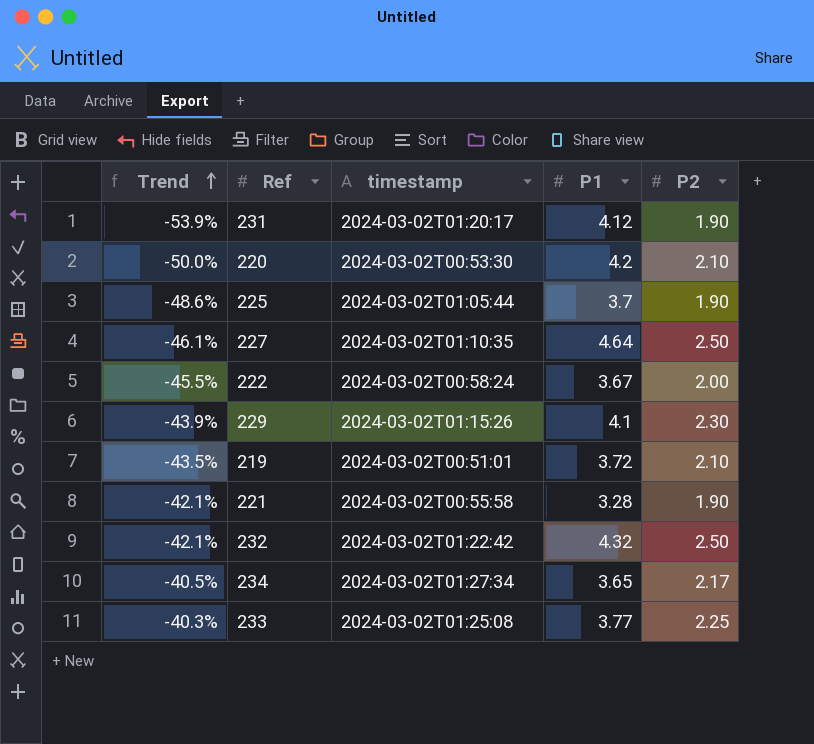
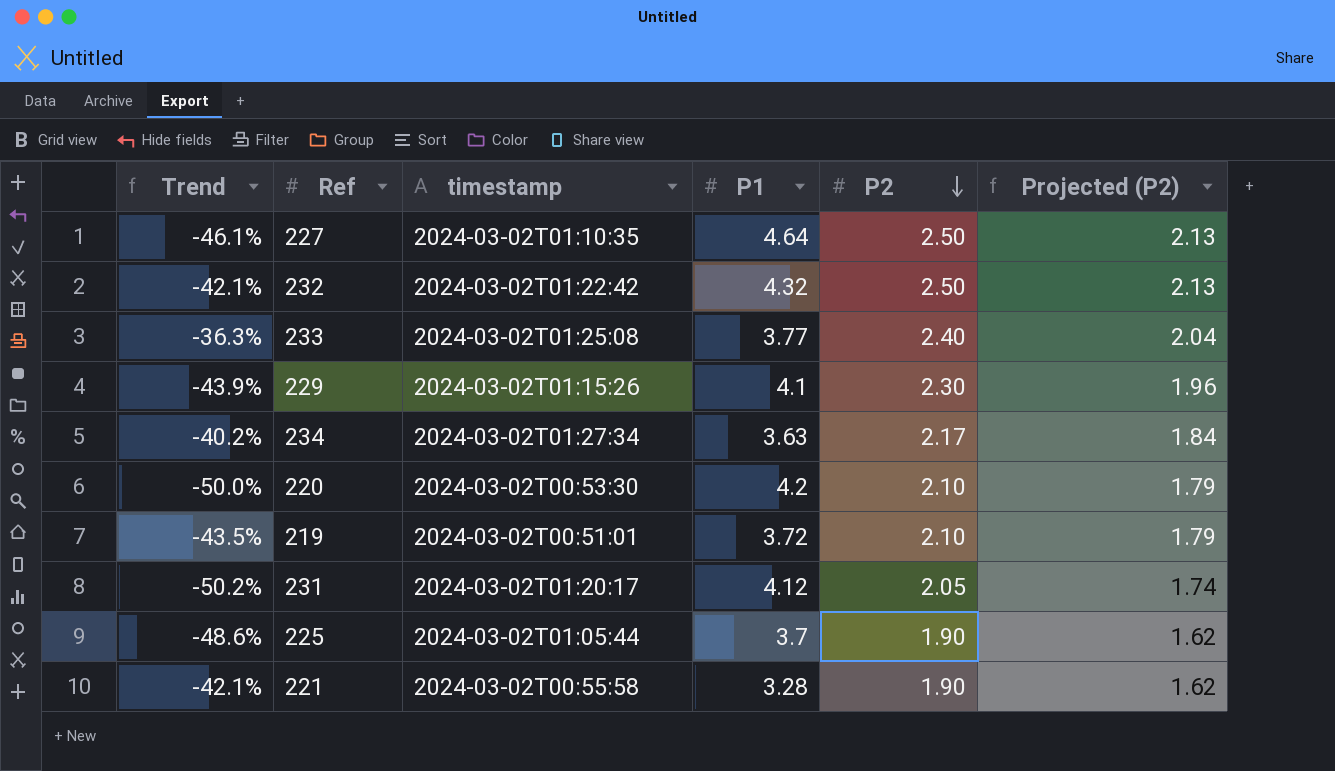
row order: Trend ascending -> P2 descending
column Projected (P2) | formula: none -> [P2] * 0.85
row 222: -45.5% | 2024-03-02T00:58:24 | 3.67 | 2.00 -> none
233 | Trend: -40.3% -> -36.3%
233 | P2: 2.25 -> 2.40
234 | Trend: -40.5% -> -40.2%
234 | P1: 3.65 -> 3.63
231 | Trend: -53.9% -> -50.2%
231 | P2: 1.90 -> 2.05

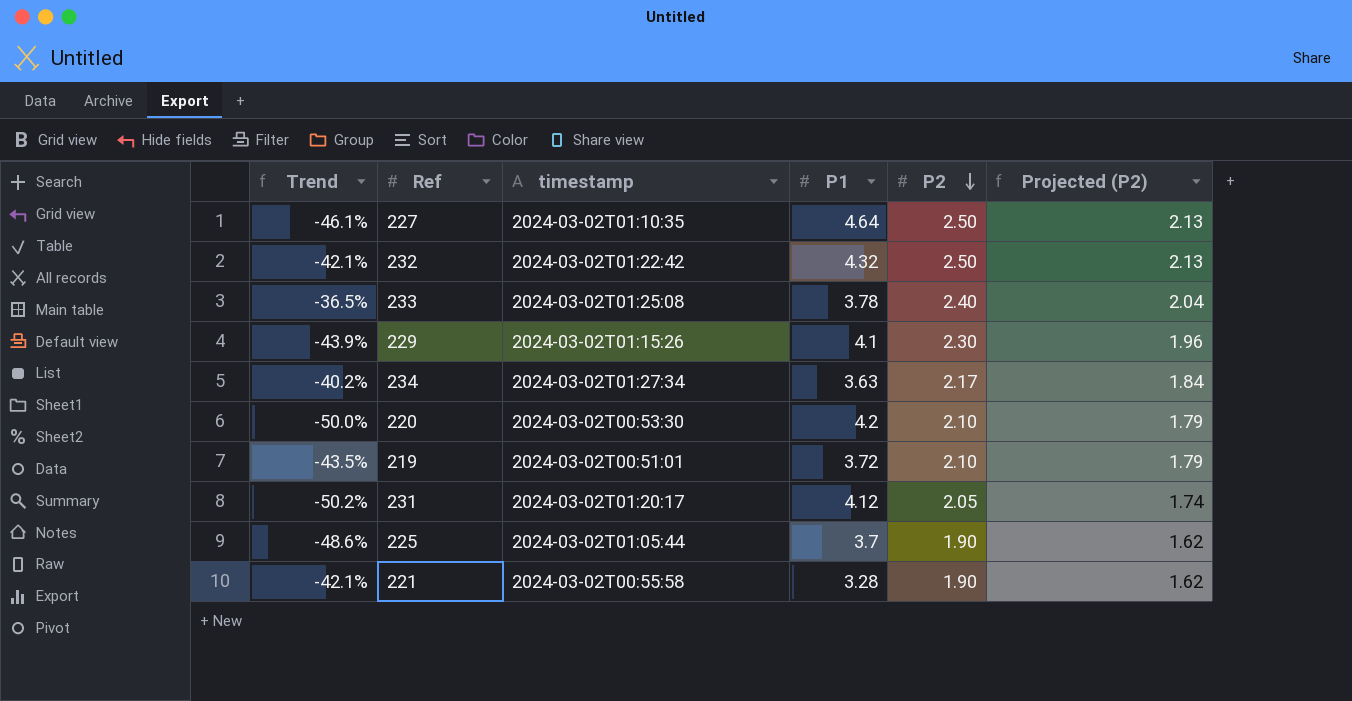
233 | Trend: -36.3% -> -36.5%
233 | P1: 3.77 -> 3.78

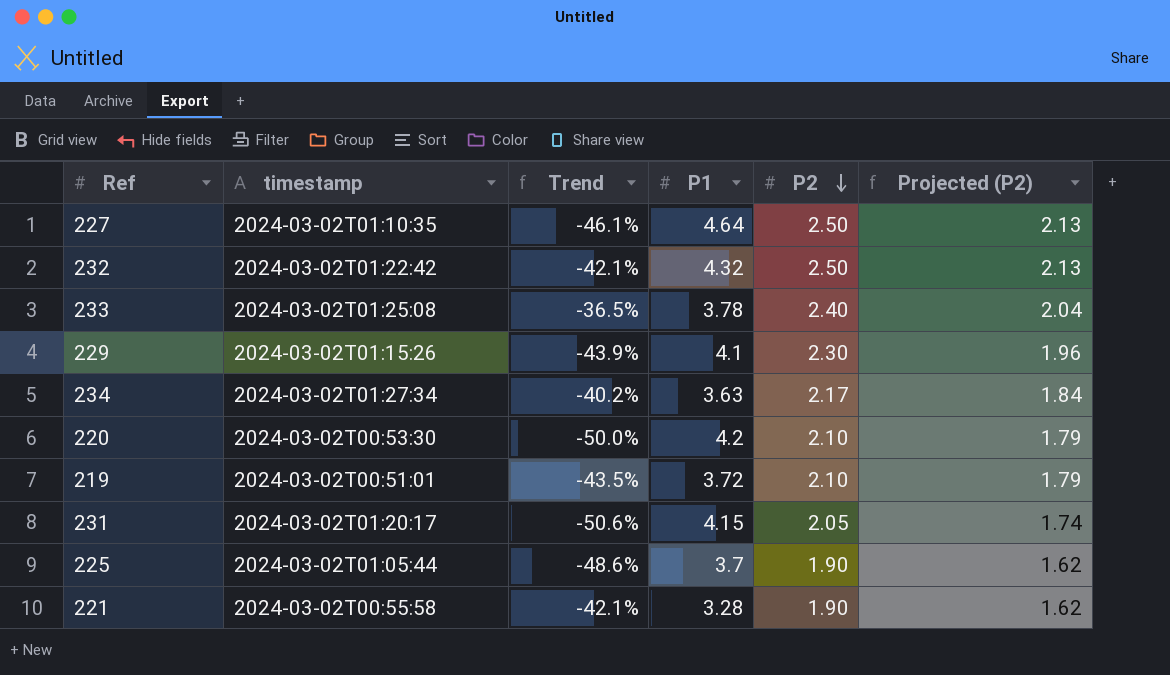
column Trend | position: 1 -> 3
231 | Trend: -50.2% -> -50.6%
231 | P1: 4.12 -> 4.15

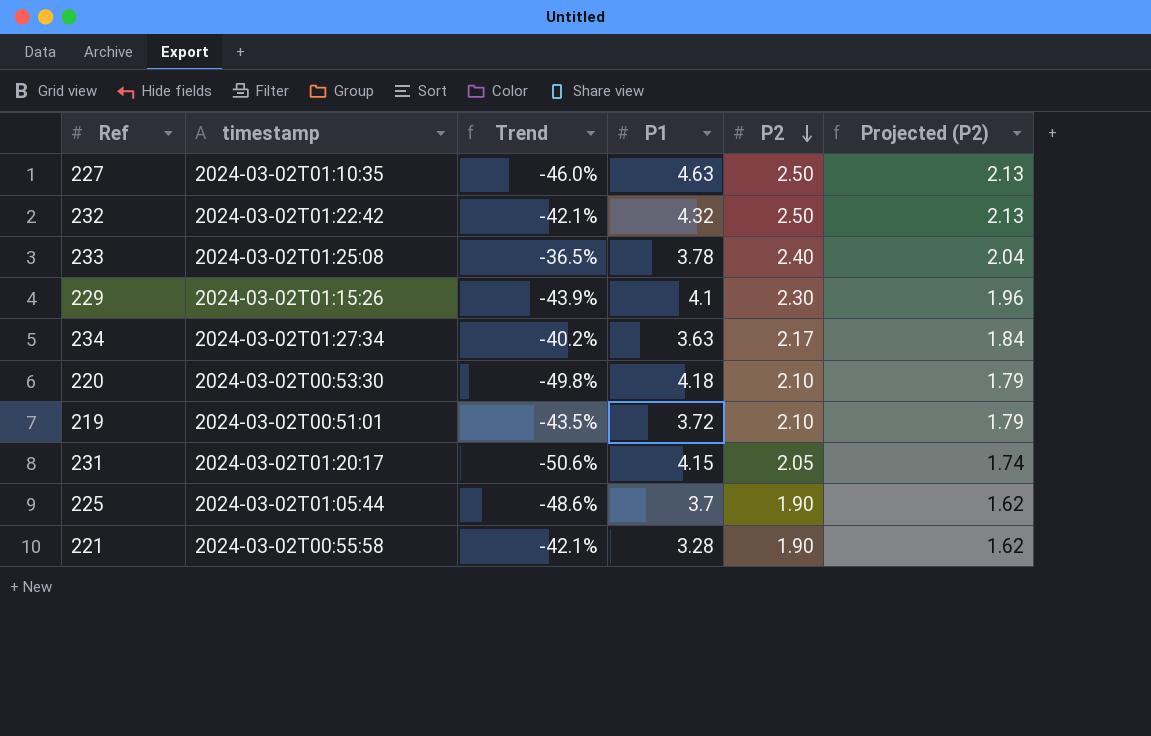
227 | Trend: -46.1% -> -46.0%
227 | P1: 4.64 -> 4.63
220 | Trend: -50.0% -> -49.8%
220 | P1: 4.2 -> 4.18

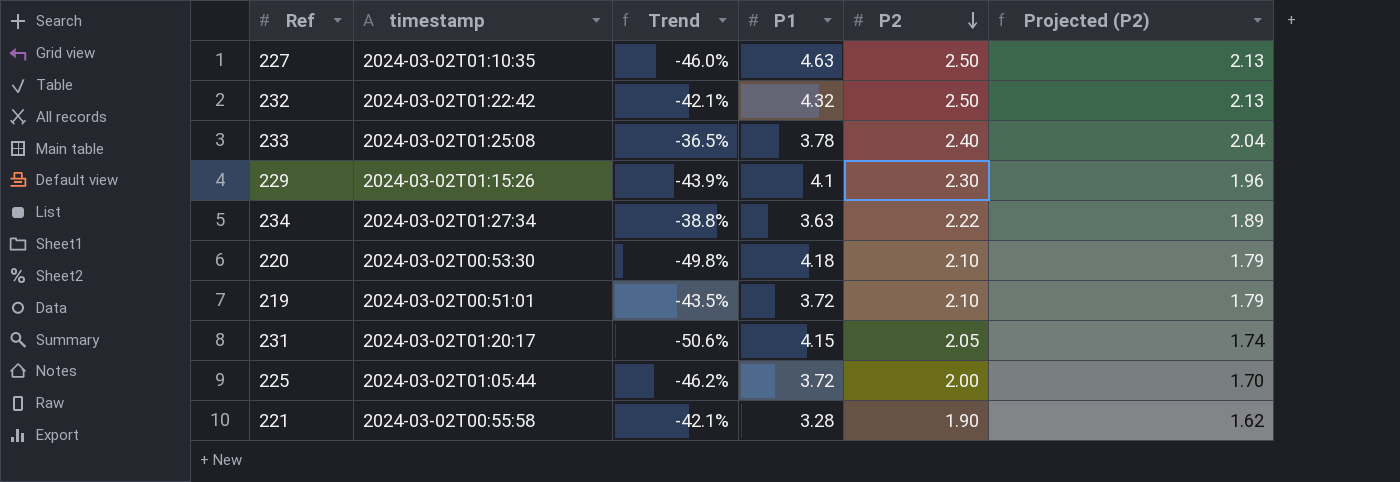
234 | Trend: -40.2% -> -38.8%
234 | P2: 2.17 -> 2.22
234 | Projected (P2): 1.84 -> 1.89
225 | Trend: -48.6% -> -46.2%
225 | P1: 3.7 -> 3.72
225 | P2: 1.90 -> 2.00
225 | Projected (P2): 1.62 -> 1.70

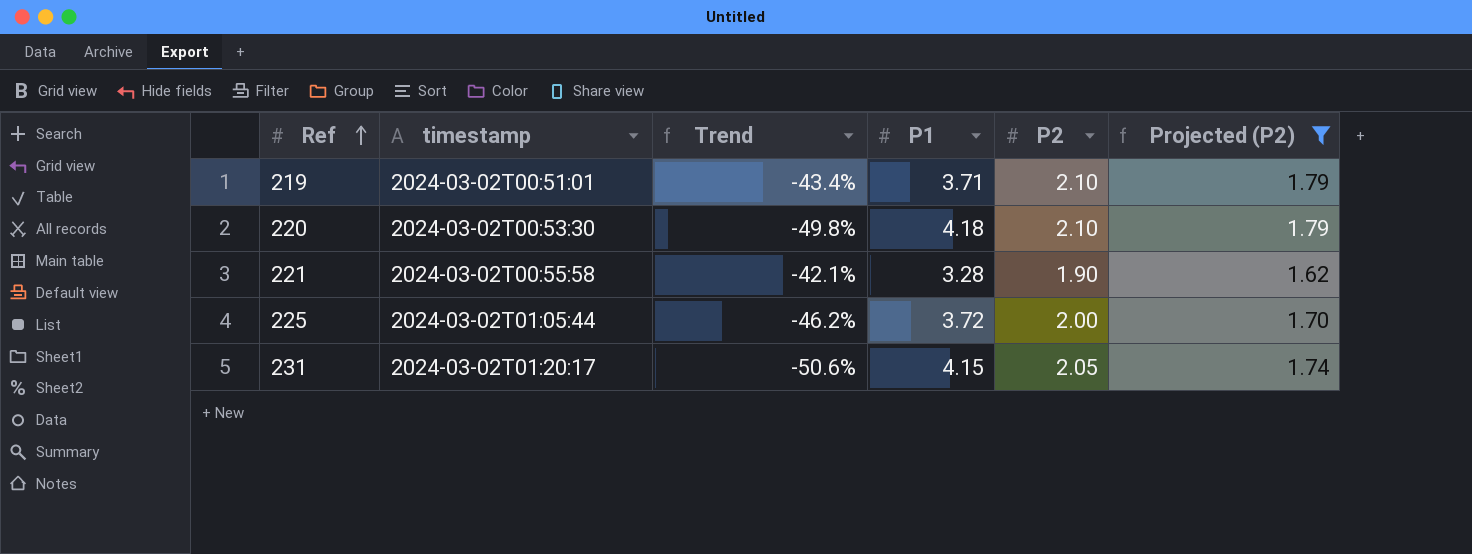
filter: none -> Projected (P2) <= 1.79
row order: P2 descending -> Ref ascending
219 | Trend: -43.5% -> -43.4%
219 | P1: 3.72 -> 3.71

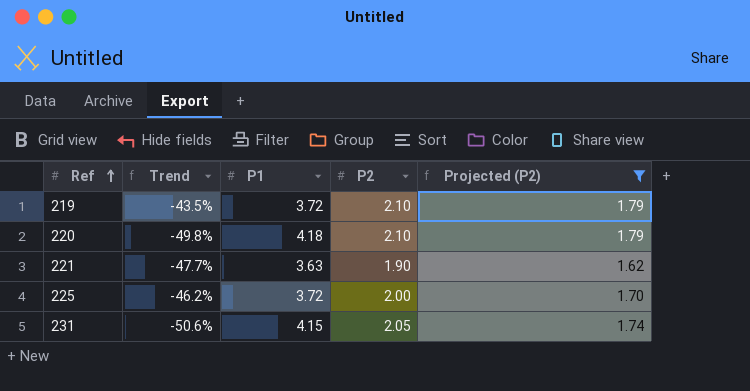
column timestamp | position: 2 -> none
219 | Trend: -43.4% -> -43.5%
219 | P1: 3.71 -> 3.72
221 | Trend: -42.1% -> -47.7%
221 | P1: 3.28 -> 3.63

